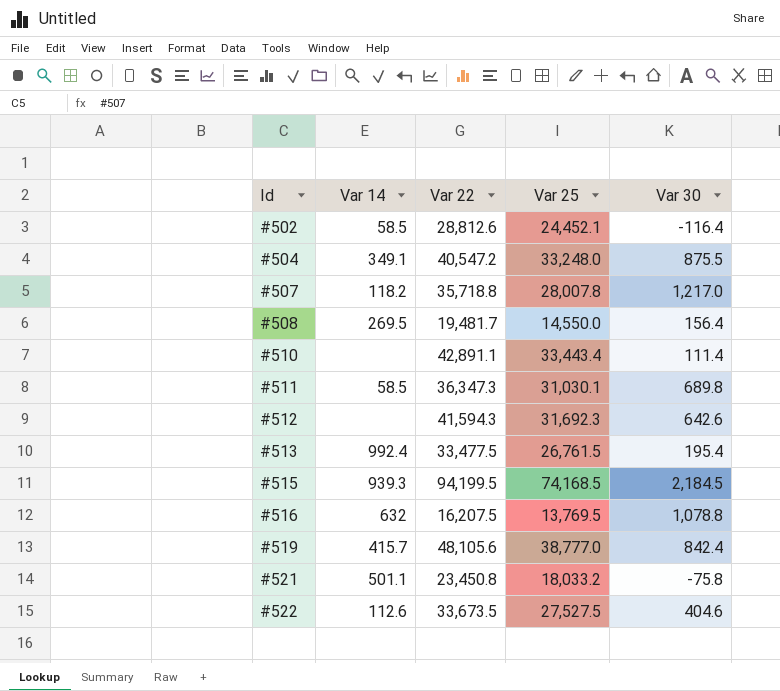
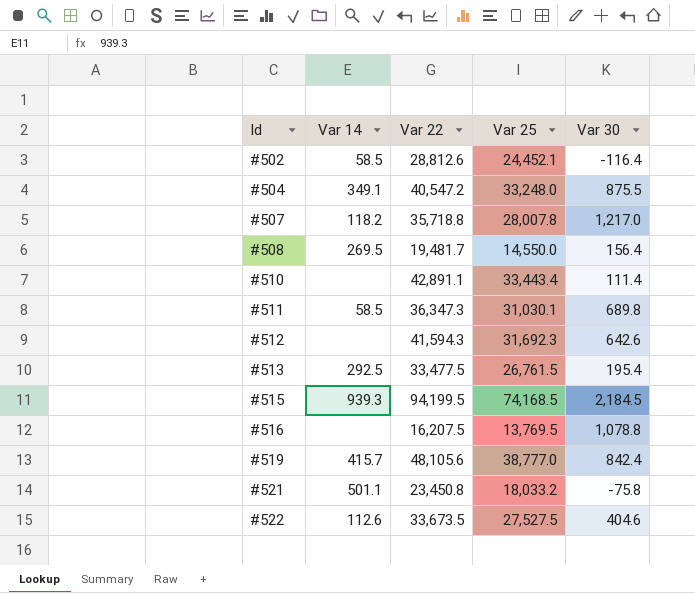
#513 | Var 14: 992.4 -> 292.5
#516 | Var 14: 632 -> none

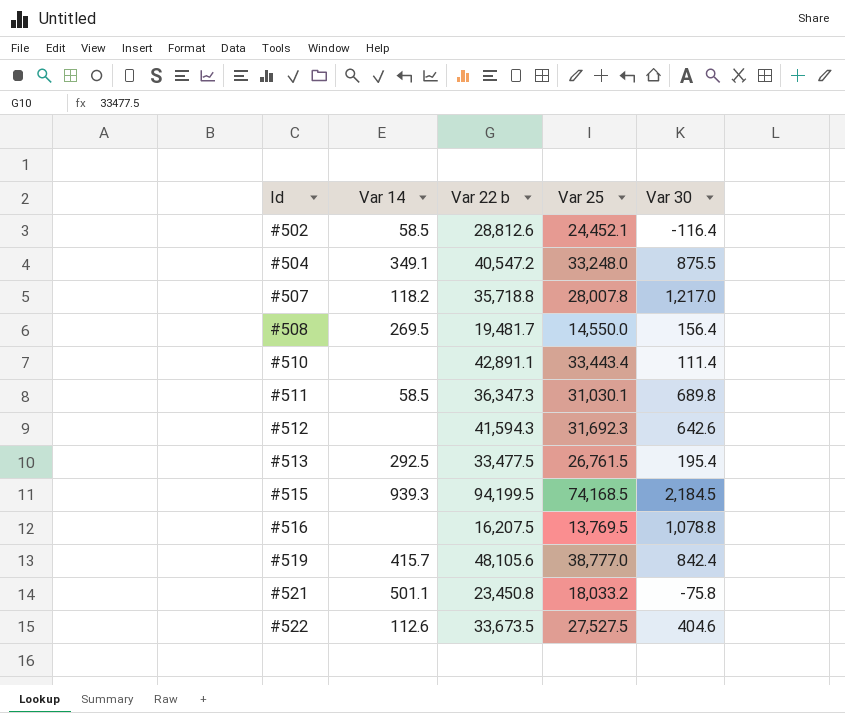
column name: Var 22 -> Var 22 b

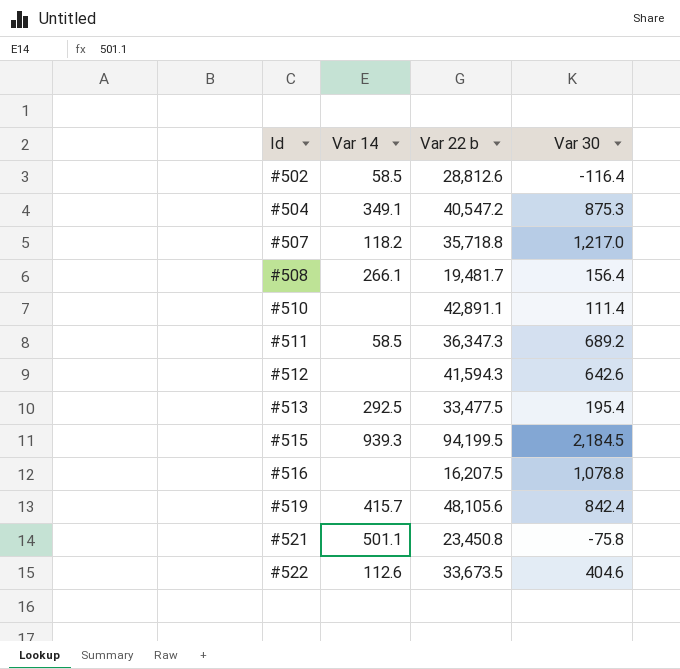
column Var 25 | position: 4 -> none
#504 | Var 30: 875.5 -> 875.3
#508 | Var 14: 269.5 -> 266.1
#511 | Var 30: 689.8 -> 689.2

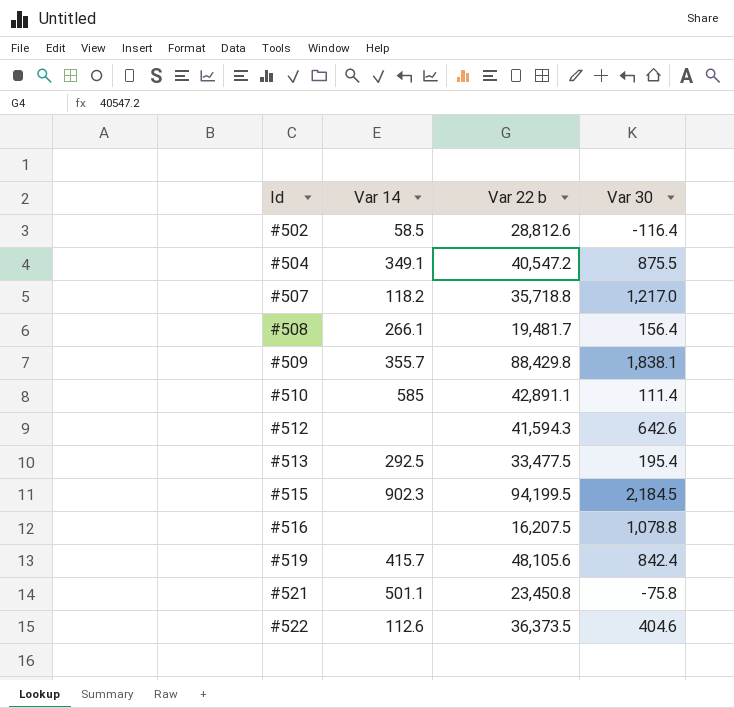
row #511: 58.5 | 36,347.3 | 689.2 -> none
#504 | Var 30: 875.3 -> 875.5
row #509: none -> 355.7 | 88,429.8 | 1,838.1
#510 | Var 14: none -> 585
#515 | Var 14: 939.3 -> 902.3
#522 | Var 22 b: 33,673.5 -> 36,373.5

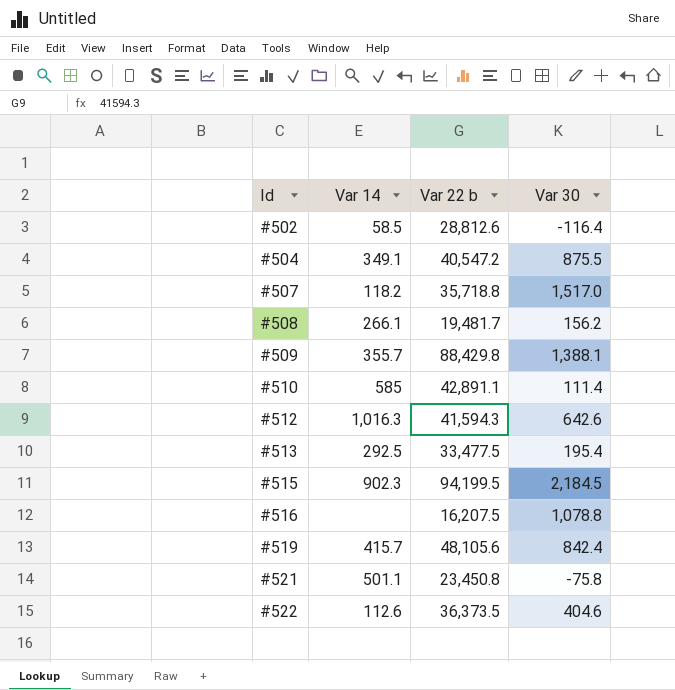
#507 | Var 30: 1,217.0 -> 1,517.0
#508 | Var 30: 156.4 -> 156.2
#509 | Var 30: 1,838.1 -> 1,388.1
#512 | Var 14: none -> 1,016.3

